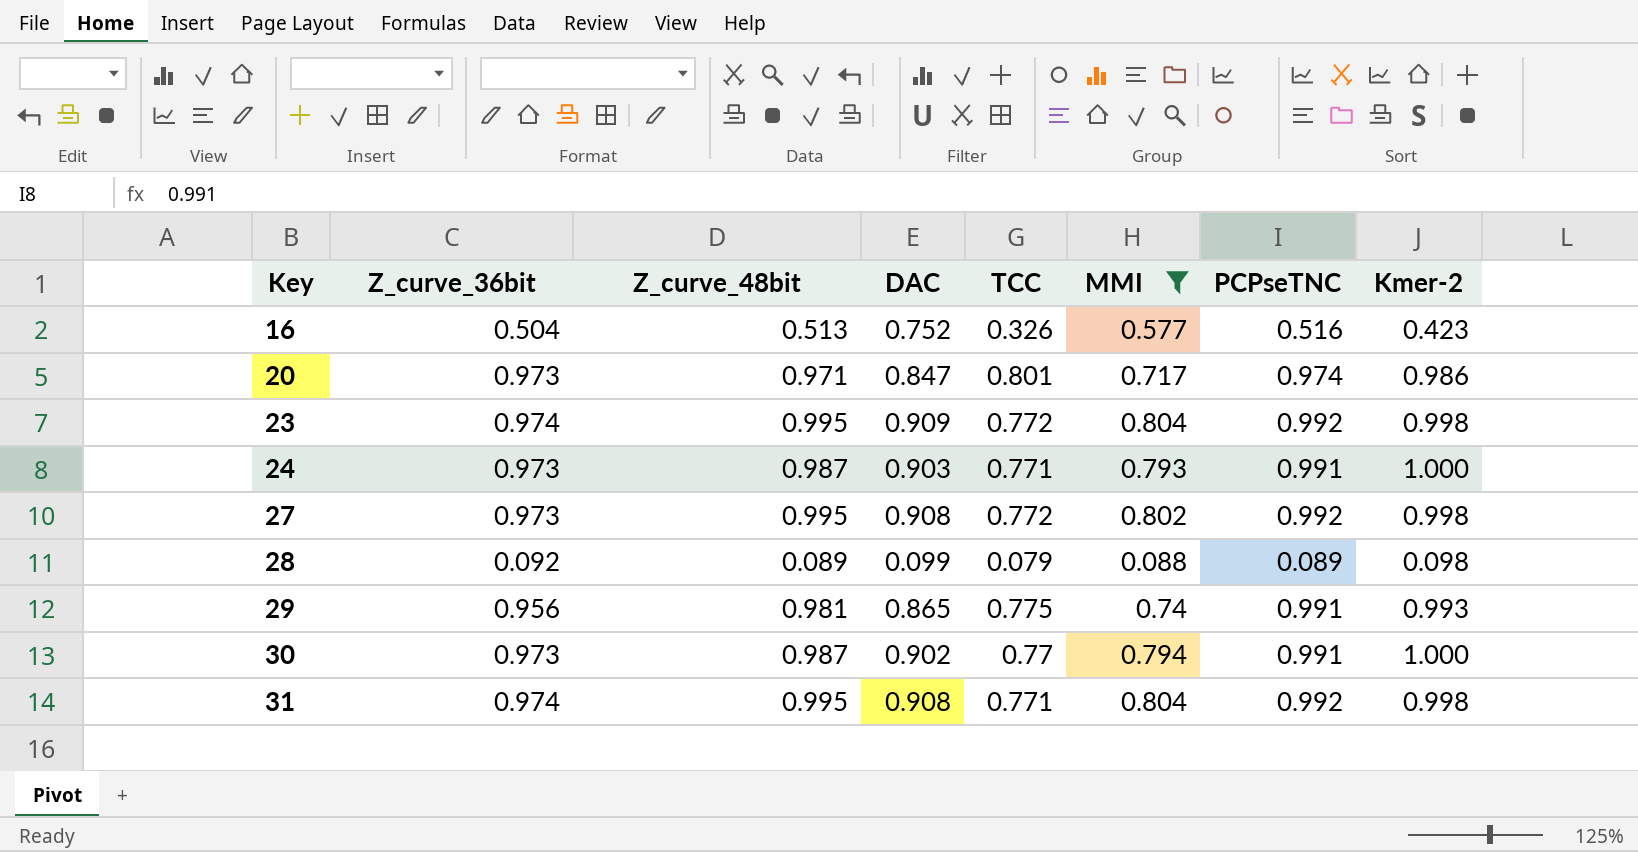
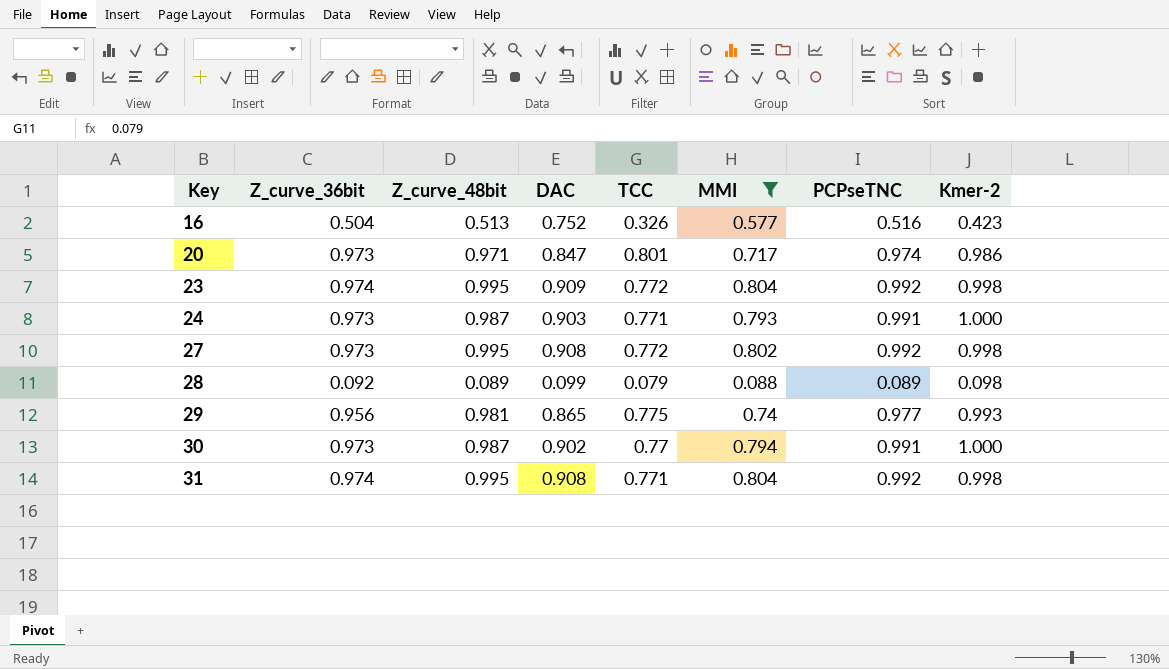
29 | PCPseTNC: 0.991 -> 0.977

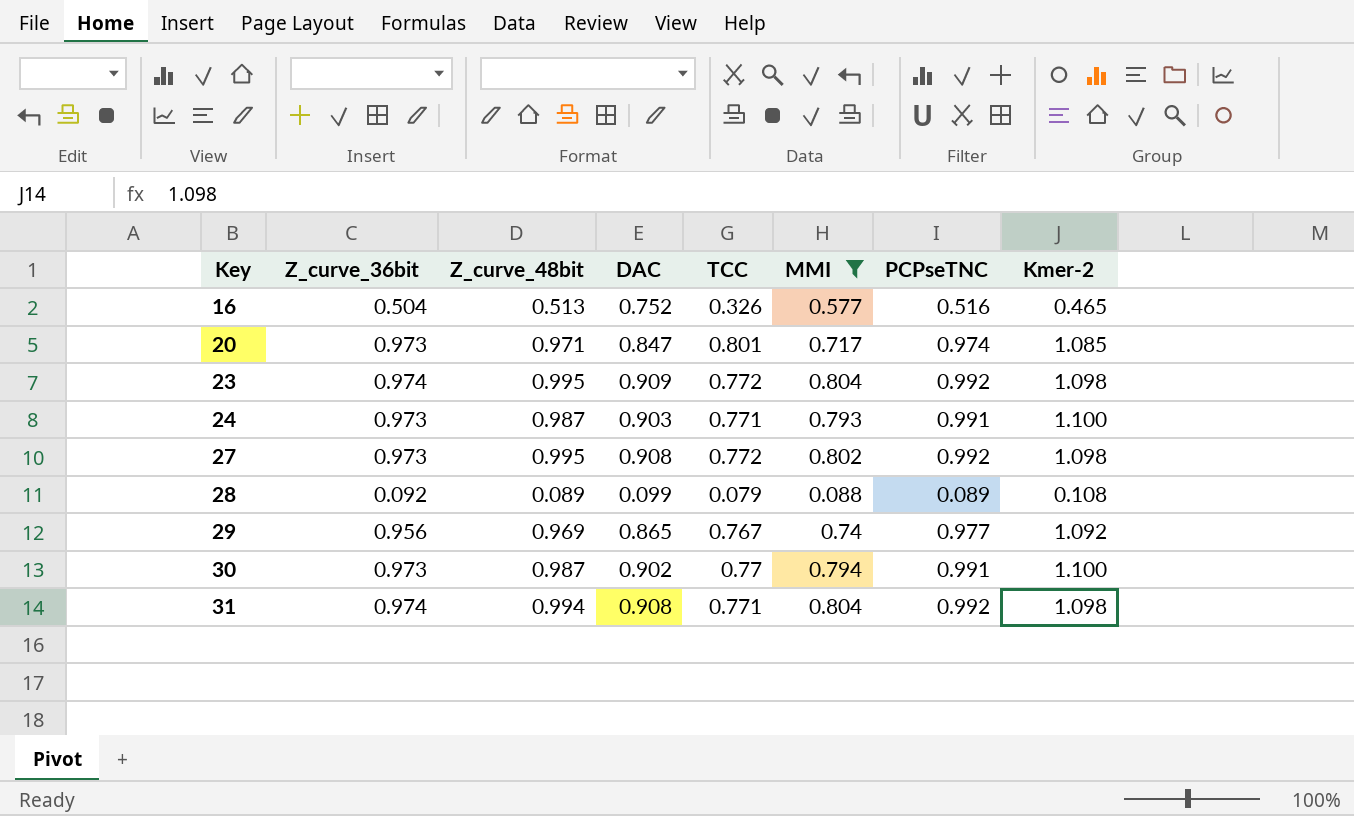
16 | Kmer-2: 0.423 -> 0.465
20 | Kmer-2: 0.986 -> 1.085
23 | Kmer-2: 0.998 -> 1.098
24 | Kmer-2: 1.000 -> 1.100
27 | Kmer-2: 0.998 -> 1.098
28 | Kmer-2: 0.098 -> 0.108
29 | Z_curve_48bit: 0.981 -> 0.969
29 | TCC: 0.775 -> 0.767
29 | Kmer-2: 0.993 -> 1.092
30 | Kmer-2: 1.000 -> 1.100
31 | Z_curve_48bit: 0.995 -> 0.994
31 | Kmer-2: 0.998 -> 1.098

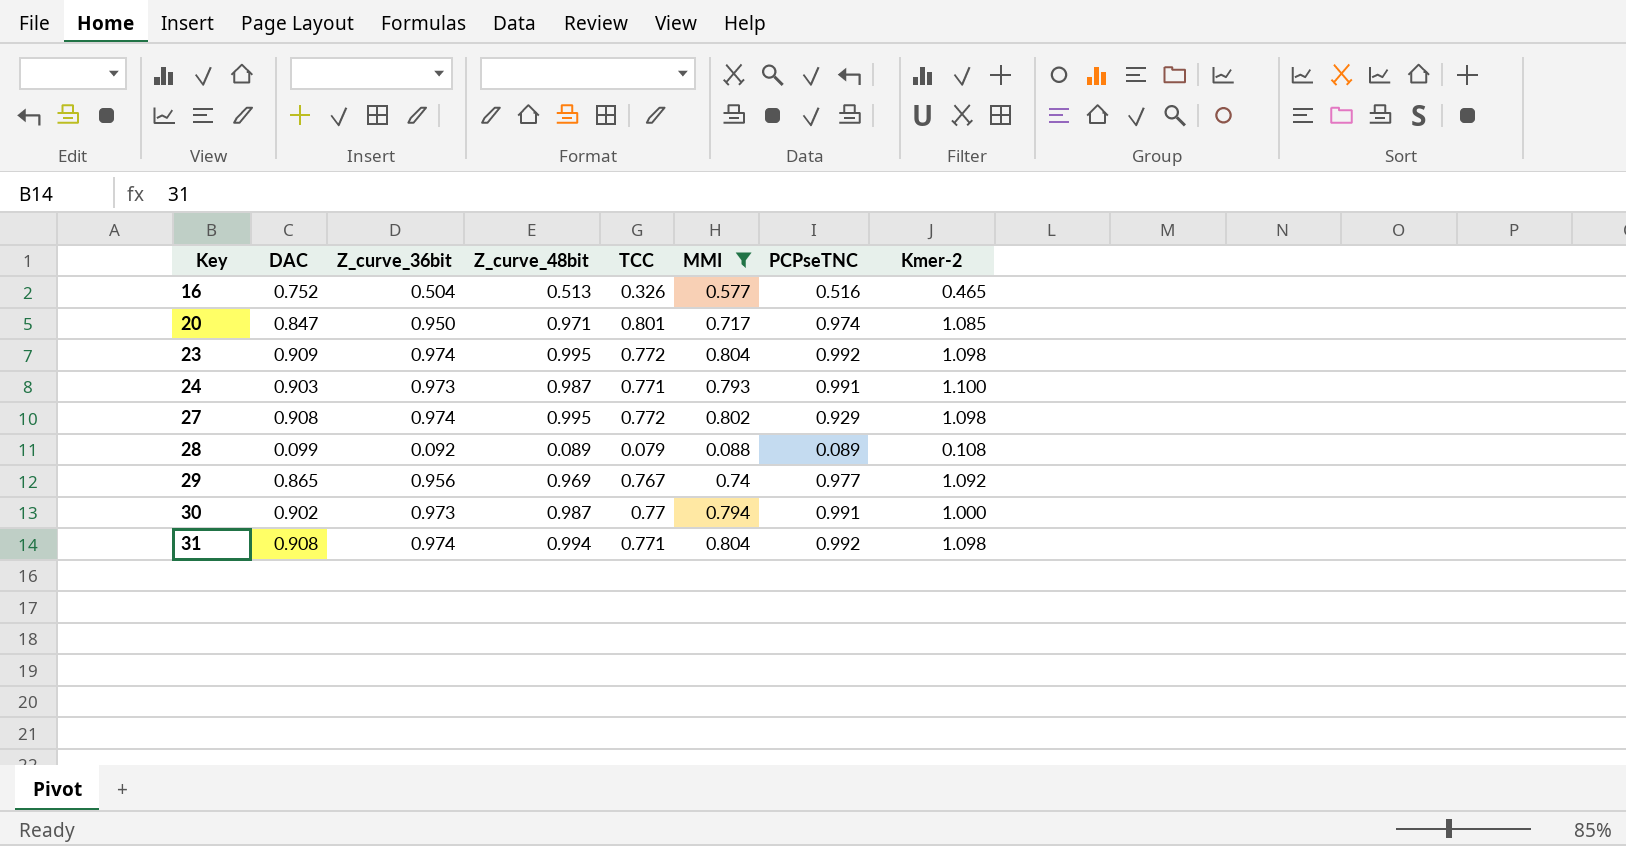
column DAC | position: 4 -> 2
20 | Z_curve_36bit: 0.973 -> 0.950
27 | Z_curve_36bit: 0.973 -> 0.974
27 | PCPseTNC: 0.992 -> 0.929
30 | Kmer-2: 1.100 -> 1.000

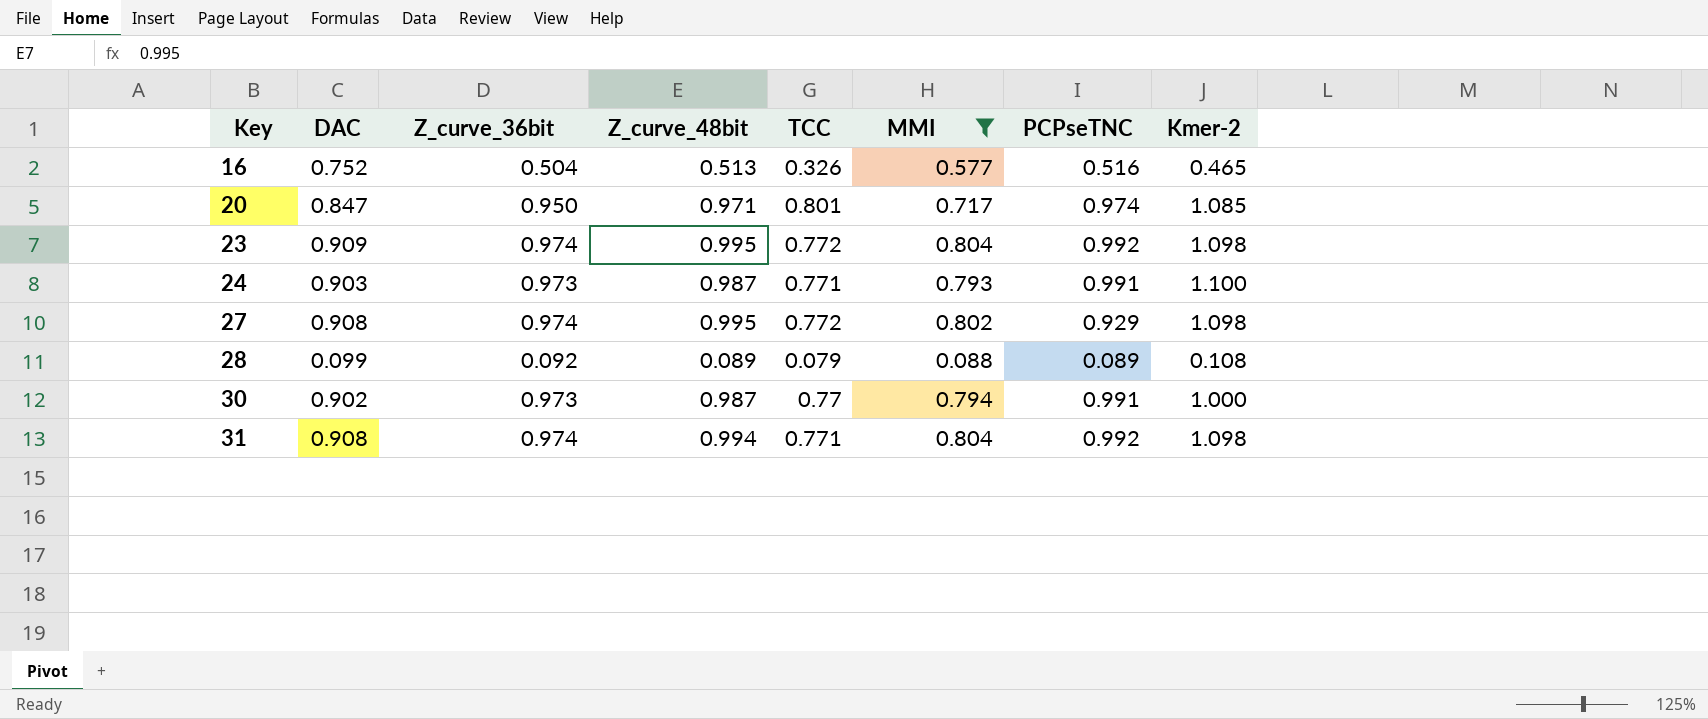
row 29: 0.865 | 0.956 | 0.969 | 0.767 | 0.74 | 0.977 | 1.092 -> none

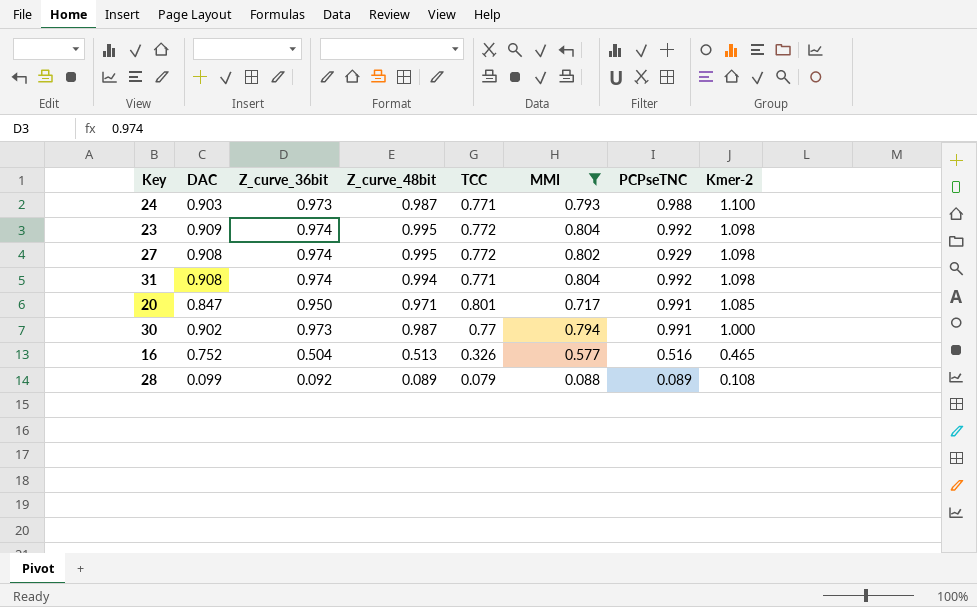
row order: Key ascending -> Kmer-2 descending
24 | PCPseTNC: 0.991 -> 0.988
20 | PCPseTNC: 0.974 -> 0.991

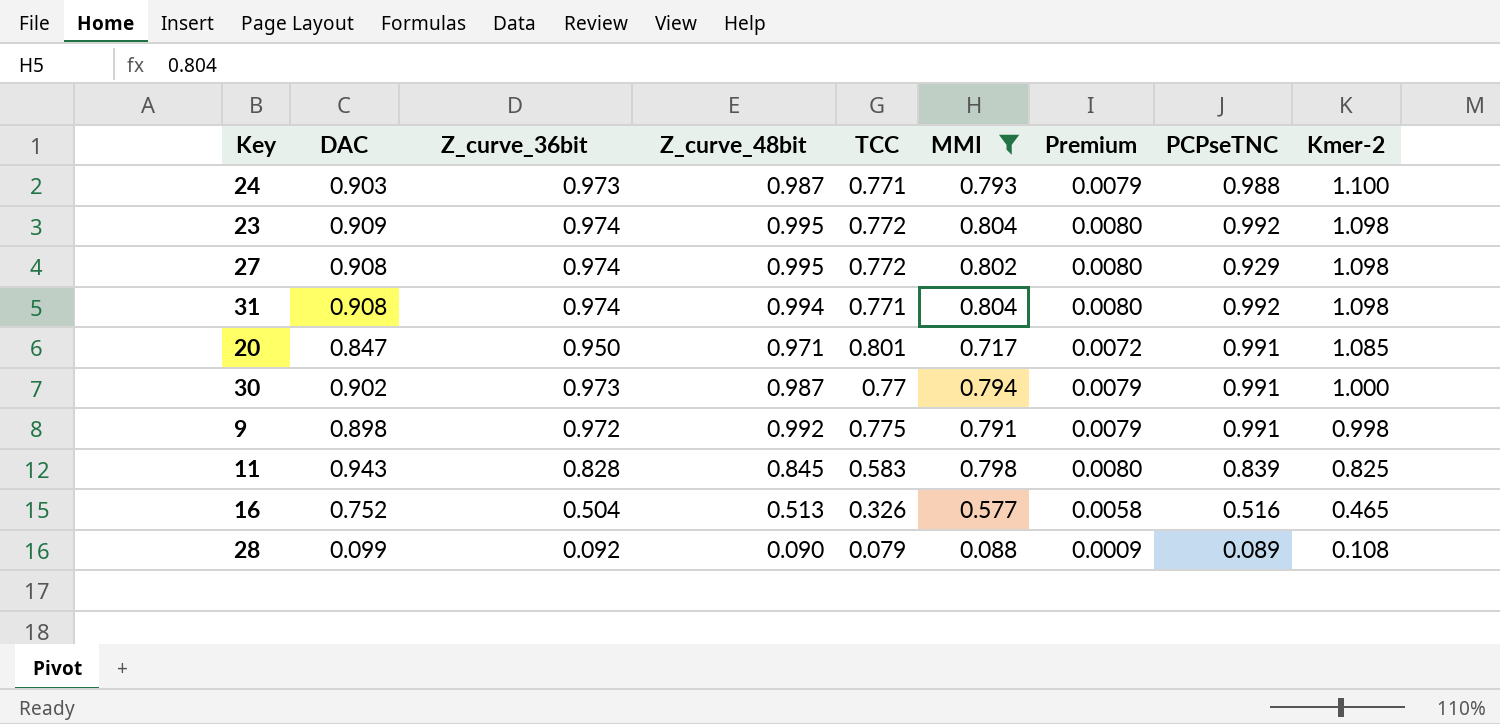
column Premium | formula: none -> [MMI] * 0.01
row 9: none -> 0.898 | 0.972 | 0.992 | 0.775 | 0.791 | 0.0079 | 0.991 | 0.998
row 11: none -> 0.943 | 0.828 | 0.845 | 0.583 | 0.798 | 0.0080 | 0.839 | 0.825
28 | Z_curve_48bit: 0.089 -> 0.090

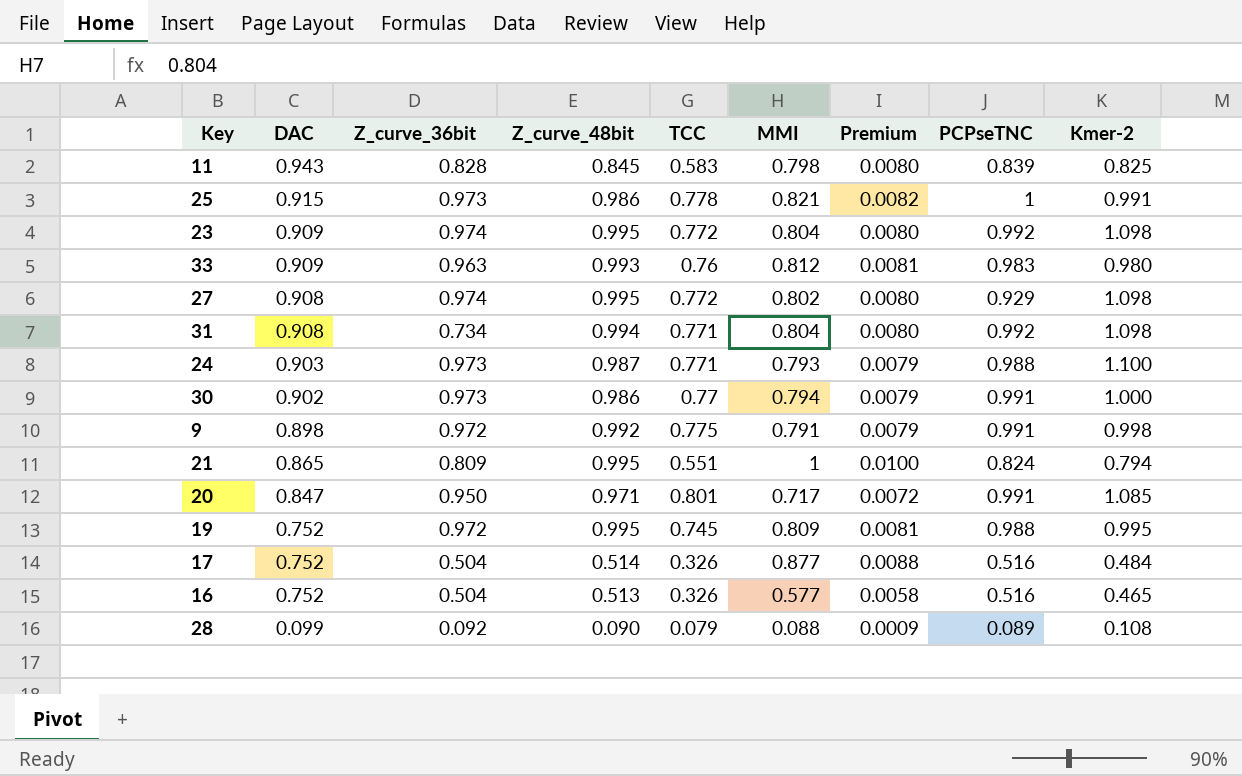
filter: MMI <= 0.804 -> none
row order: Kmer-2 descending -> DAC descending
31 | Z_curve_36bit: 0.974 -> 0.734
30 | Z_curve_48bit: 0.987 -> 0.986

